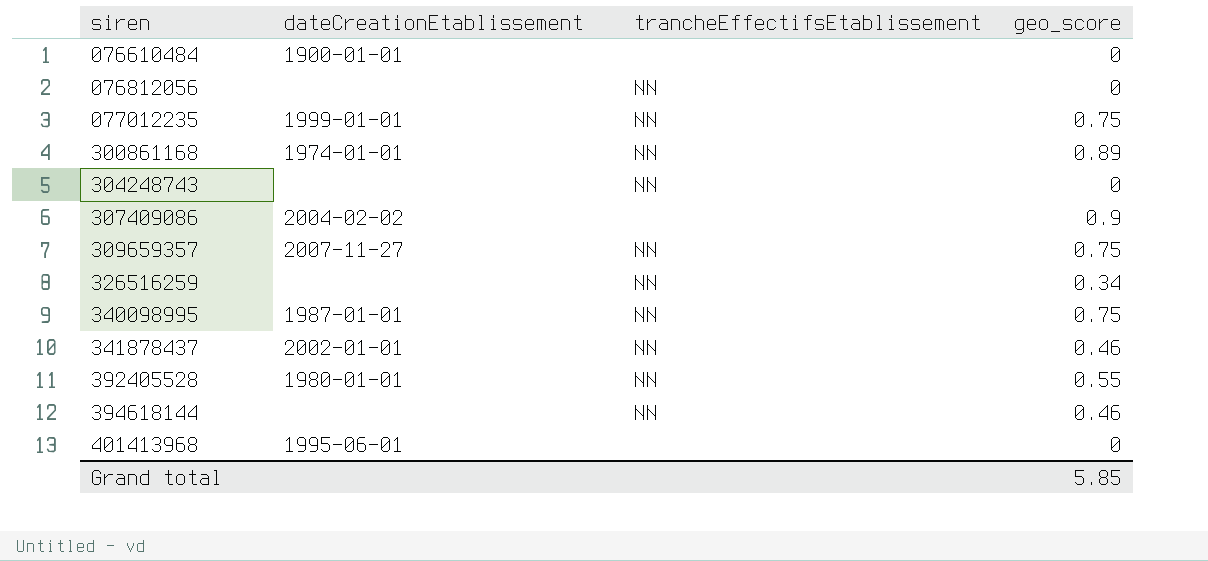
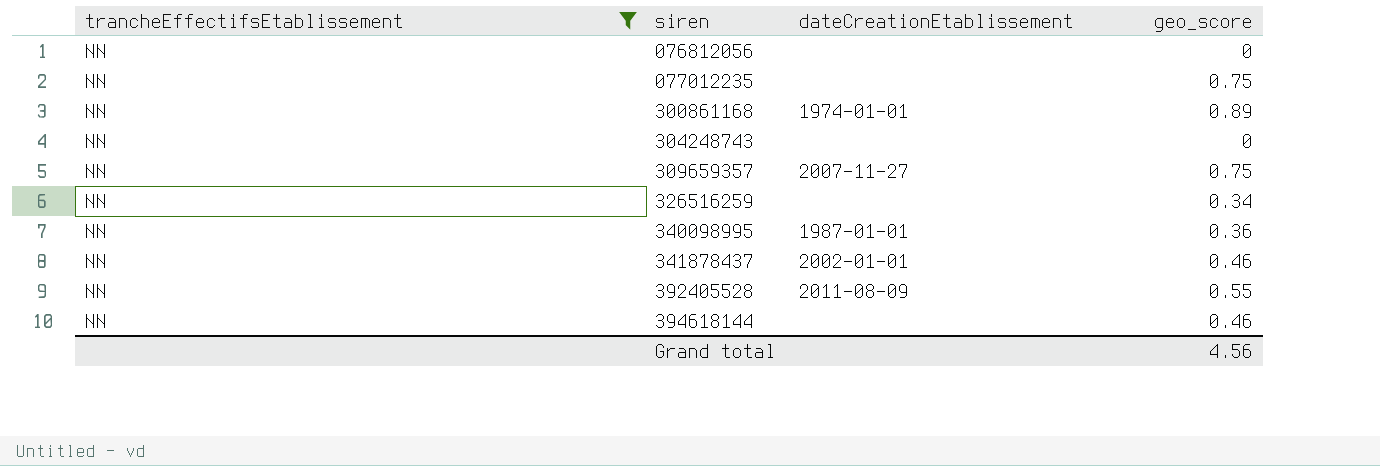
filter: none -> trancheEffectifsEtablissement = NN
column trancheEffectifsEtablissement | position: 3 -> 1
077012235 | dateCreationEtablissement: 1999-01-01 -> none
340098995 | geo_score: 0.75 -> 0.36
392405528 | dateCreationEtablissement: 1980-01-01 -> 2011-08-09
Grand total | geo_score: 5.85 -> 4.56

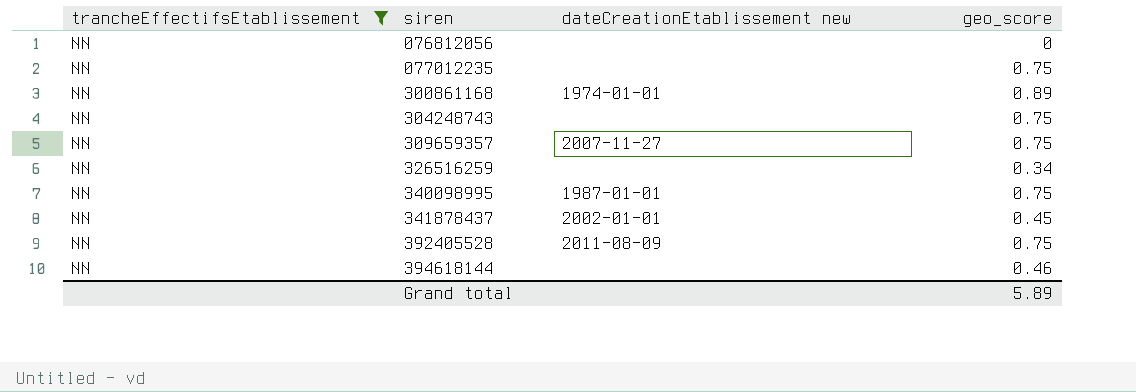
column name: dateCreationEtablissement -> dateCreationEtablissement new
304248743 | geo_score: 0 -> 0.75
340098995 | geo_score: 0.36 -> 0.75
341878437 | geo_score: 0.46 -> 0.45
392405528 | geo_score: 0.55 -> 0.75
Grand total | geo_score: 4.56 -> 5.89

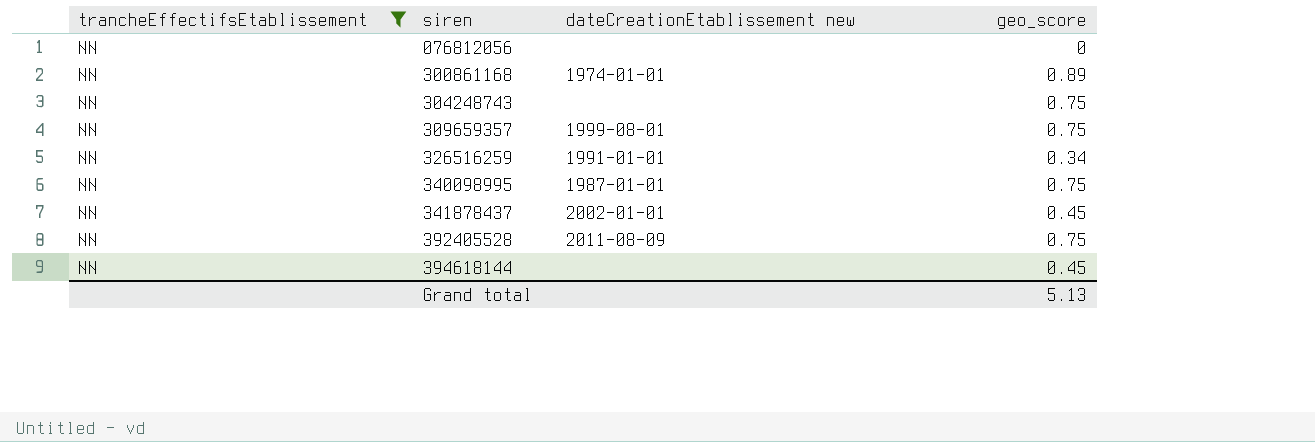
row 077012235: NN | none | 0.75 -> none
309659357 | dateCreationEtablissement new: 2007-11-27 -> 1999-08-01
326516259 | dateCreationEtablissement new: none -> 1991-01-01
394618144 | geo_score: 0.46 -> 0.45
Grand total | geo_score: 5.89 -> 5.13

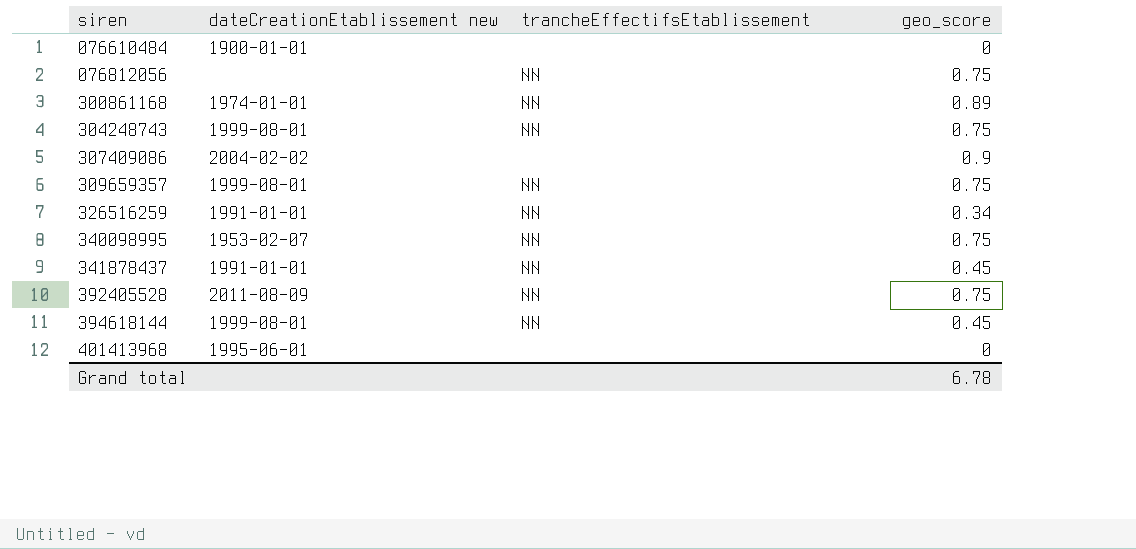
filter: trancheEffectifsEtablissement = NN -> none
column trancheEffectifsEtablissement | position: 1 -> 3
076812056 | geo_score: 0 -> 0.75
304248743 | dateCreationEtablissement new: none -> 1999-08-01
340098995 | dateCreationEtablissement new: 1987-01-01 -> 1953-02-07
341878437 | dateCreationEtablissement new: 2002-01-01 -> 1991-01-01
394618144 | dateCreationEtablissement new: none -> 1999-08-01
Grand total | geo_score: 5.13 -> 6.78

